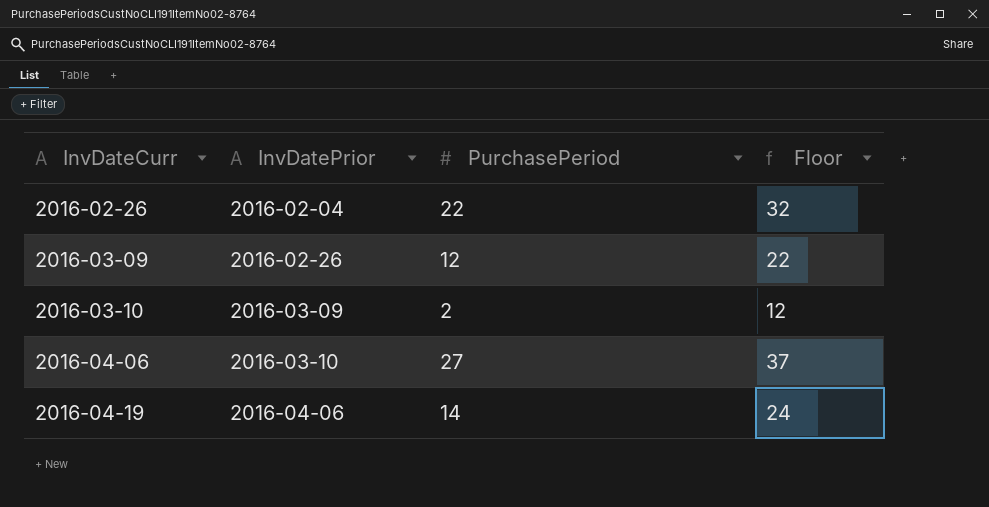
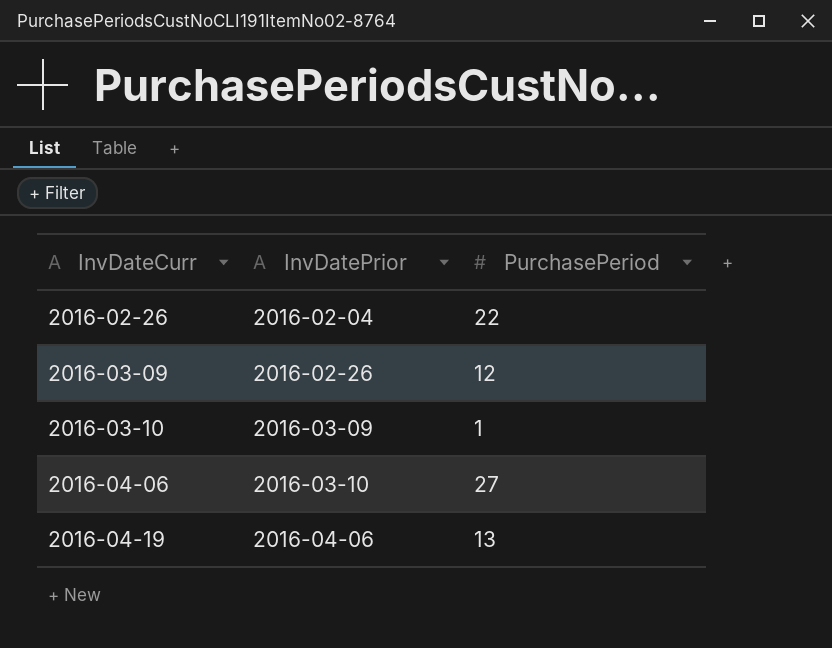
column Floor | formula: [PurchasePeriod] + 10 -> none
2016-03-10 | PurchasePeriod: 2 -> 1
2016-04-19 | PurchasePeriod: 14 -> 13

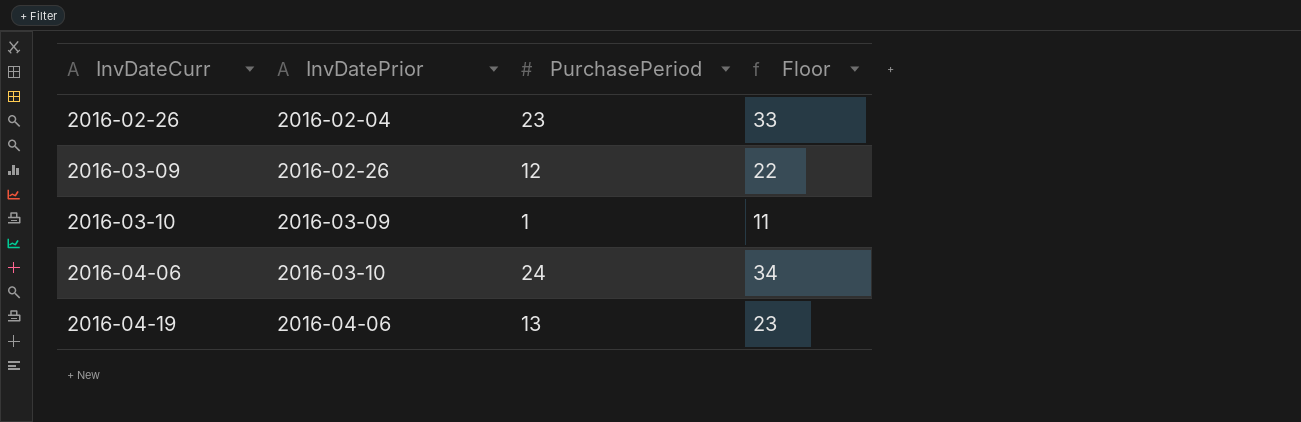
column Floor | formula: none -> [PurchasePeriod] + 10
2016-02-26 | PurchasePeriod: 22 -> 23
2016-04-06 | PurchasePeriod: 27 -> 24

